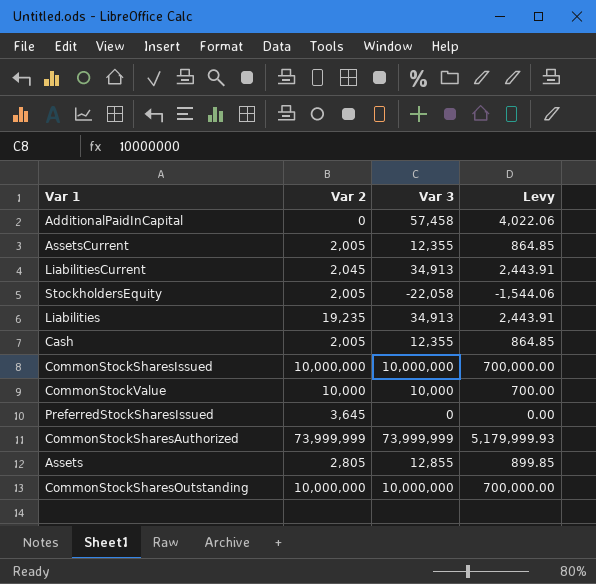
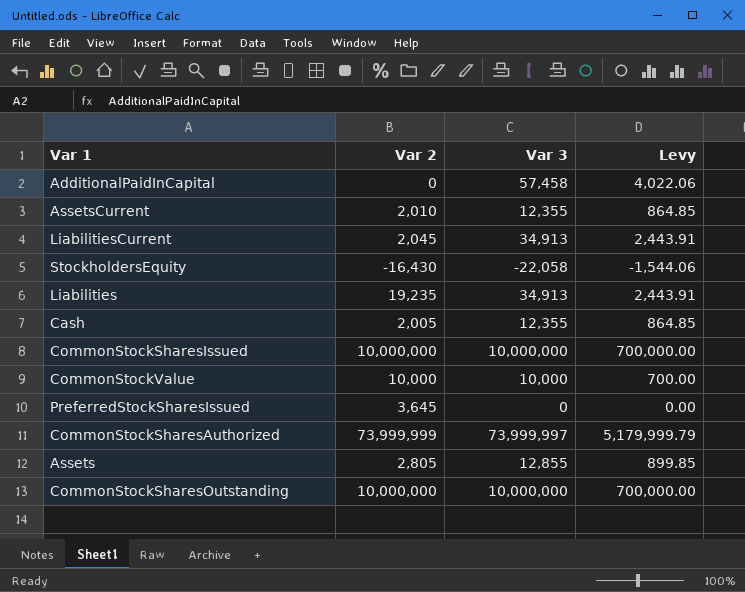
AssetsCurrent | Var 2: 2,005 -> 2,010
StockholdersEquity | Var 2: 2,005 -> -16,430
CommonStockSharesAuthorized | Var 3: 73,999,999 -> 73,999,997
CommonStockSharesAuthorized | Levy: 5,179,999.93 -> 5,179,999.79

